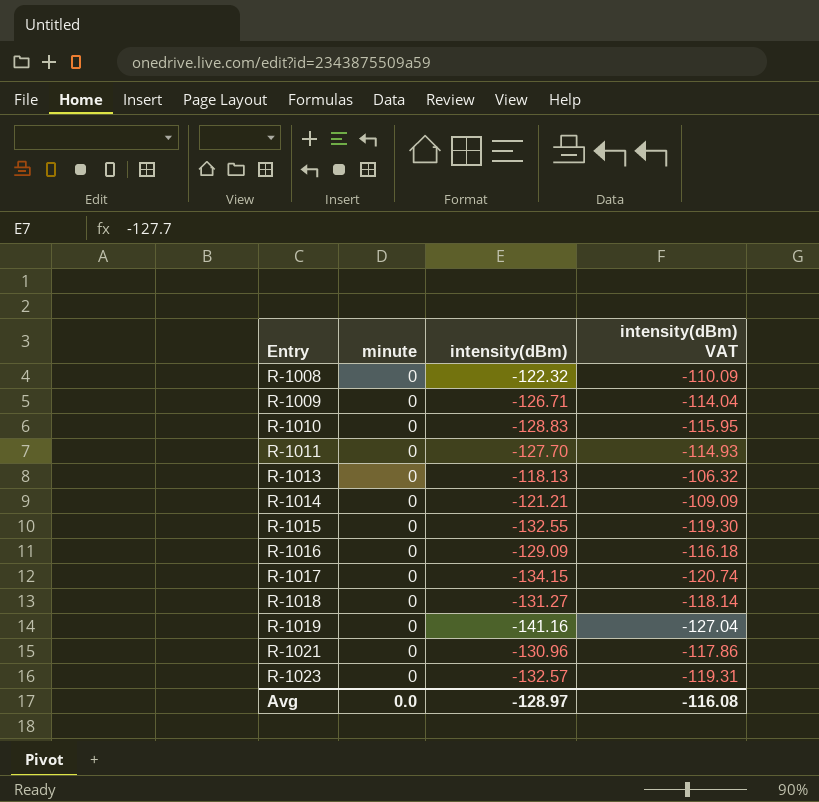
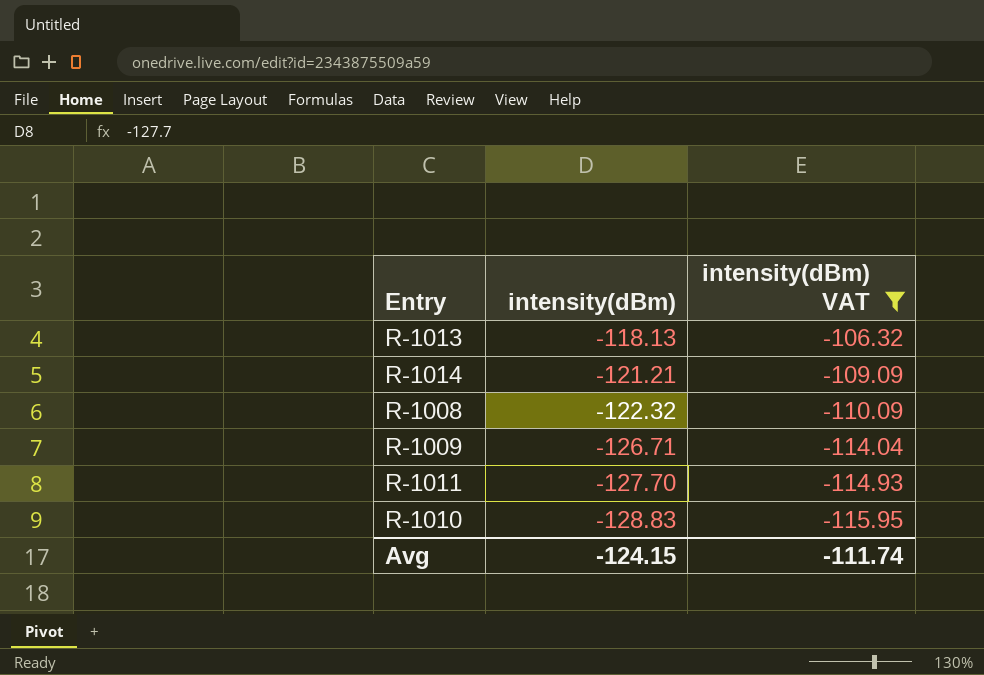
filter: none -> intensity(dBm) VAT >= -115.95
row order: Entry ascending -> intensity(dBm) descending
column minute | position: 2 -> none
Avg | intensity(dBm): -128.97 -> -124.15
Avg | intensity(dBm) VAT: -116.08 -> -111.74

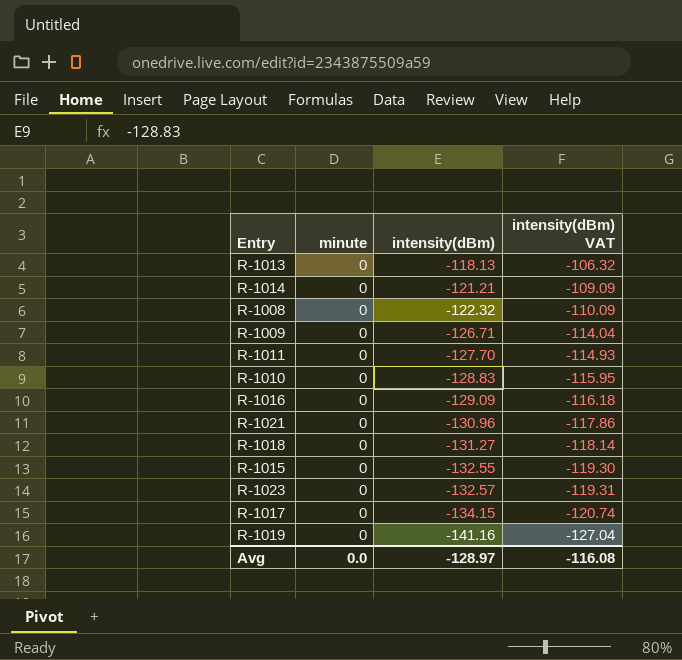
filter: intensity(dBm) VAT >= -115.95 -> none
column minute | position: none -> 2
Avg | intensity(dBm): -124.15 -> -128.97
Avg | intensity(dBm) VAT: -111.74 -> -116.08

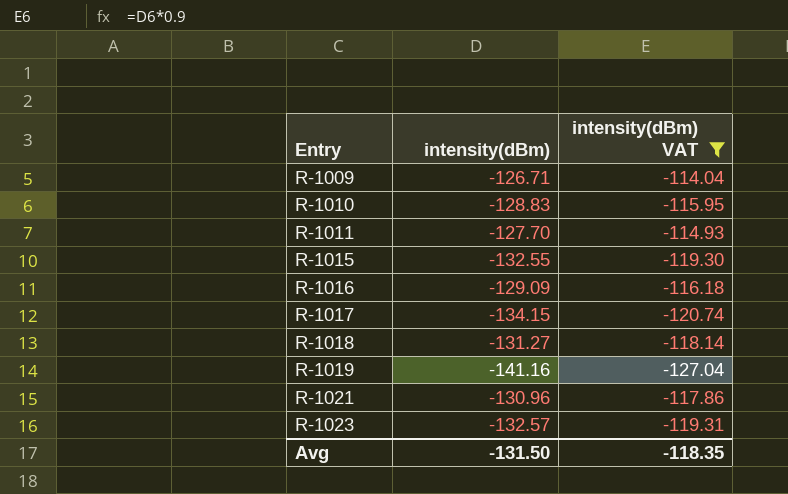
filter: none -> intensity(dBm) VAT <= -114.04
row order: intensity(dBm) descending -> Entry ascending
column minute | position: 2 -> none
Avg | intensity(dBm): -128.97 -> -131.50
Avg | intensity(dBm) VAT: -116.08 -> -118.35

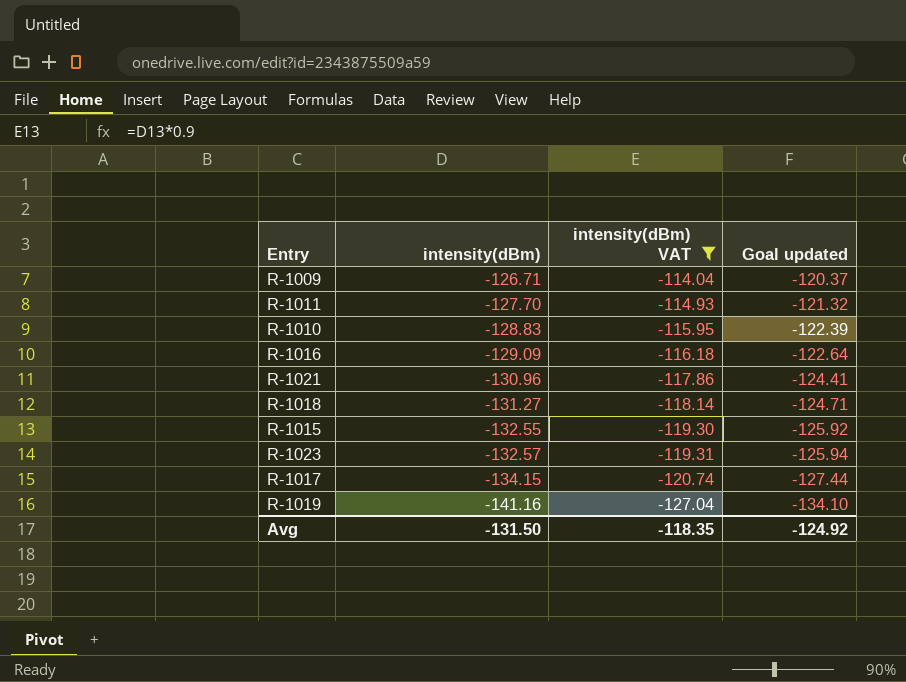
row order: Entry ascending -> intensity(dBm) descending
column Goal updated | formula: none -> [intensity(dBm)] * 0.95

